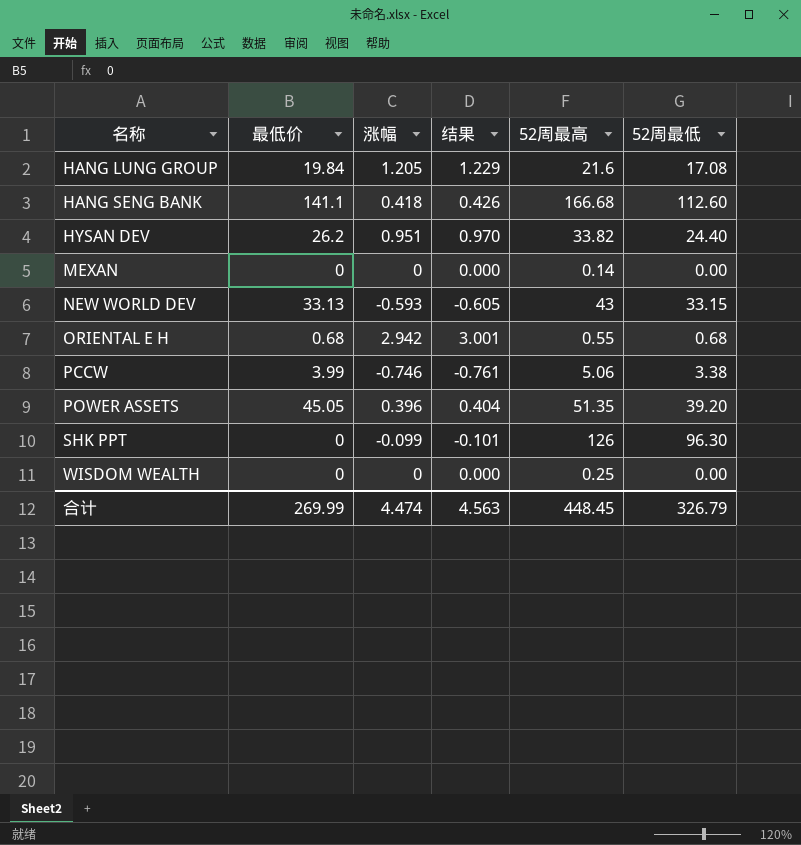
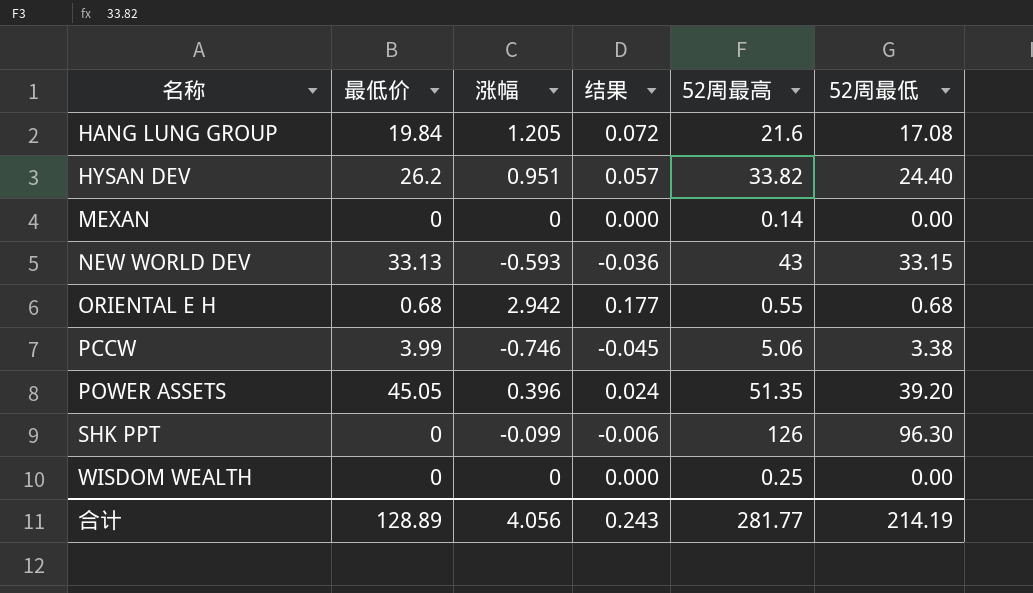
column 结果 | formula: [涨幅] * 1.02 -> [涨幅] * 0.06
row HANG SENG BANK: 141.1 | 0.418 | 0.426 | 166.68 | 112.60 -> none
合计 | 最低价: 269.99 -> 128.89
合计 | 涨幅: 4.474 -> 4.056
合计 | 结果: 4.563 -> 0.243
合计 | 52周最高: 448.45 -> 281.77
合计 | 52周最低: 326.79 -> 214.19

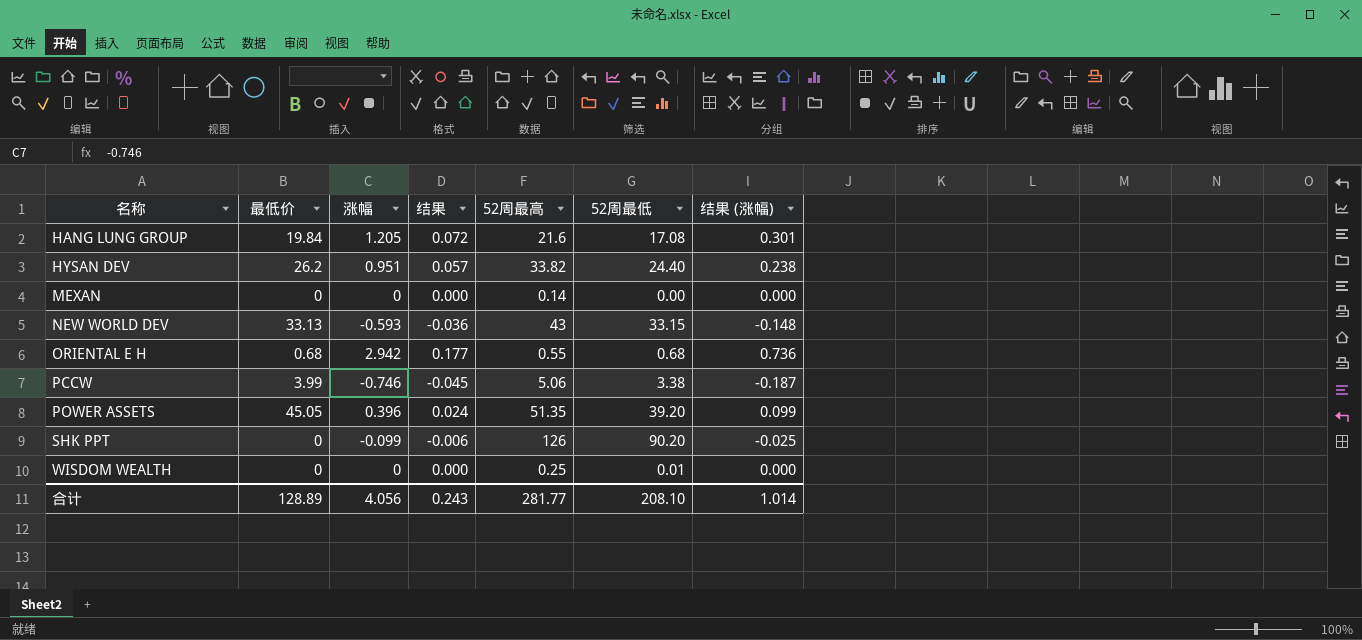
column 结果 (涨幅) | formula: none -> [涨幅] * 0.25
SHK PPT | 52周最低: 96.30 -> 90.20
WISDOM WEALTH | 52周最低: 0.00 -> 0.01
合计 | 52周最低: 214.19 -> 208.10

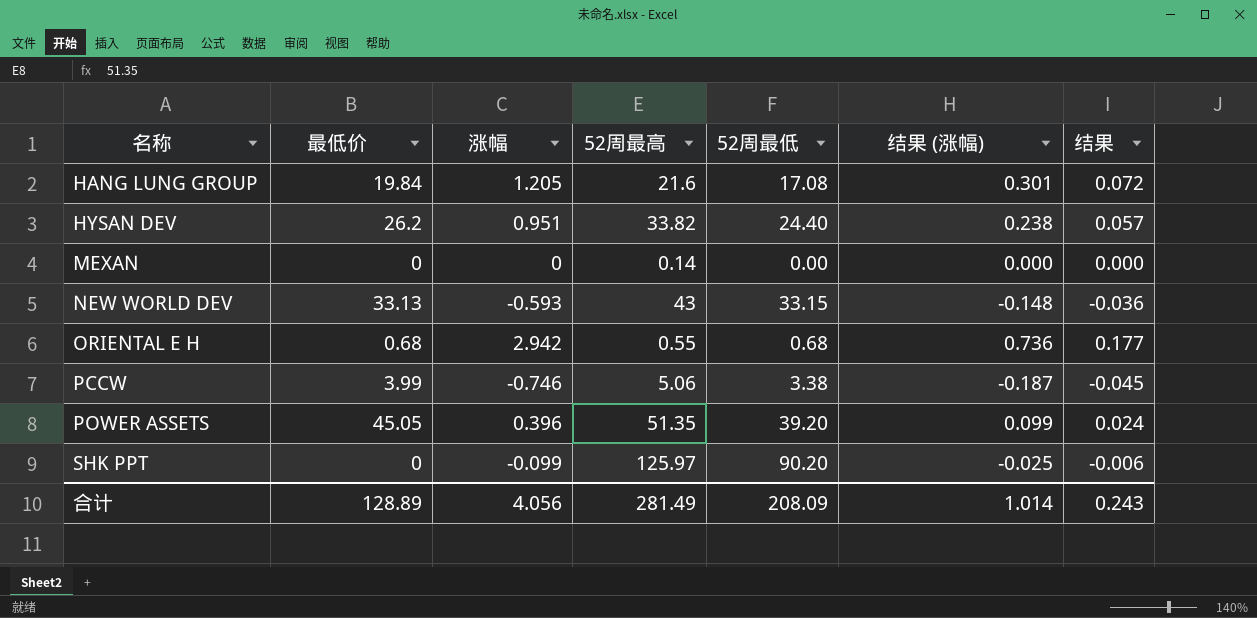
column 结果 | position: 4 -> 7
row WISDOM WEALTH: 0 | 0 | 0.000 | 0.25 | 0.01 | 0.000 -> none
SHK PPT | 52周最高: 126 -> 125.97
合计 | 52周最高: 281.77 -> 281.49
合计 | 52周最低: 208.10 -> 208.09

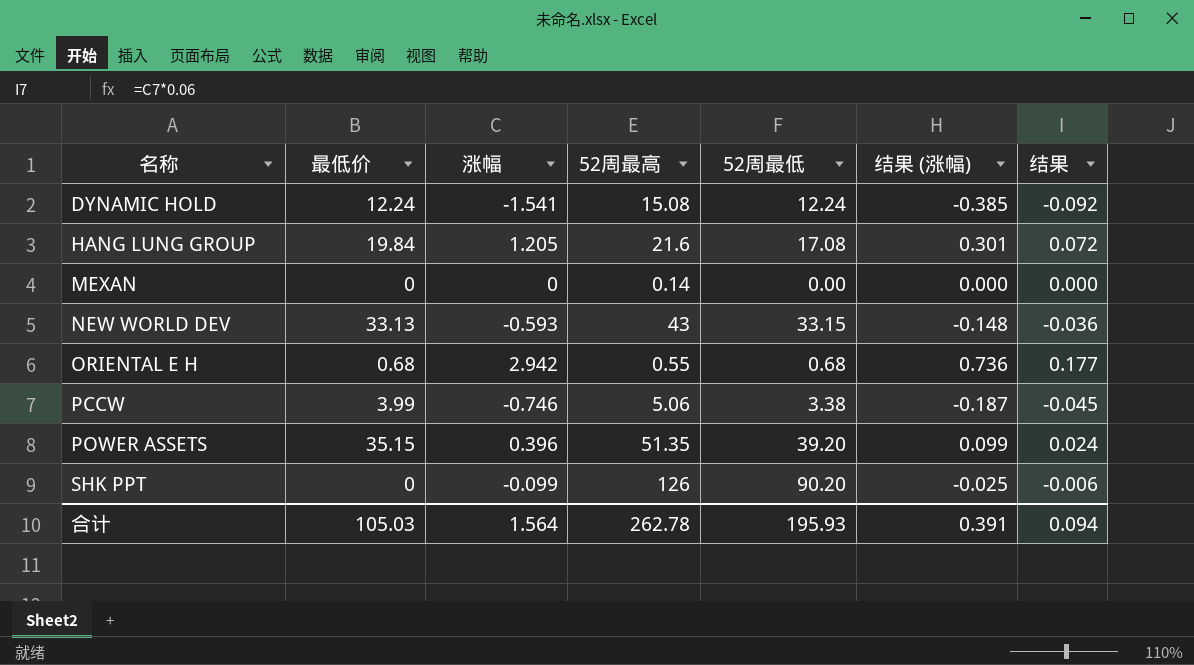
row HYSAN DEV: 26.2 | 0.951 | 33.82 | 24.40 | 0.238 | 0.057 -> none
row DYNAMIC HOLD: none -> 12.24 | -1.541 | 15.08 | 12.24 | -0.385 | -0.092
POWER ASSETS | 最低价: 45.05 -> 35.15
SHK PPT | 52周最高: 125.97 -> 126
合计 | 最低价: 128.89 -> 105.03
合计 | 涨幅: 4.056 -> 1.564
合计 | 52周最高: 281.49 -> 262.78
合计 | 52周最低: 208.09 -> 195.93
合计 | 结果 (涨幅): 1.014 -> 0.391
合计 | 结果: 0.243 -> 0.094

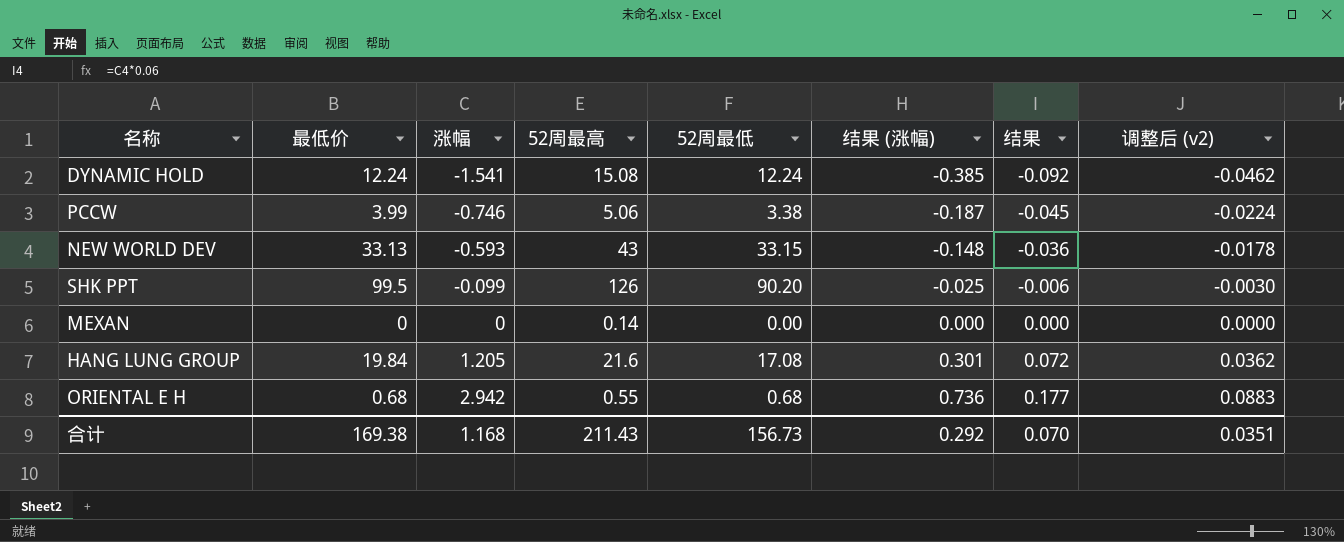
row order: 名称 ascending -> 涨幅 ascending
column 调整后 (v2) | formula: none -> [涨幅] * 0.03
row POWER ASSETS: 35.15 | 0.396 | 51.35 | 39.20 | 0.099 | 0.024 -> none
SHK PPT | 最低价: 0 -> 99.5
合计 | 最低价: 105.03 -> 169.38
合计 | 涨幅: 1.564 -> 1.168
合计 | 52周最高: 262.78 -> 211.43
合计 | 52周最低: 195.93 -> 156.73
合计 | 结果 (涨幅): 0.391 -> 0.292
合计 | 结果: 0.094 -> 0.070

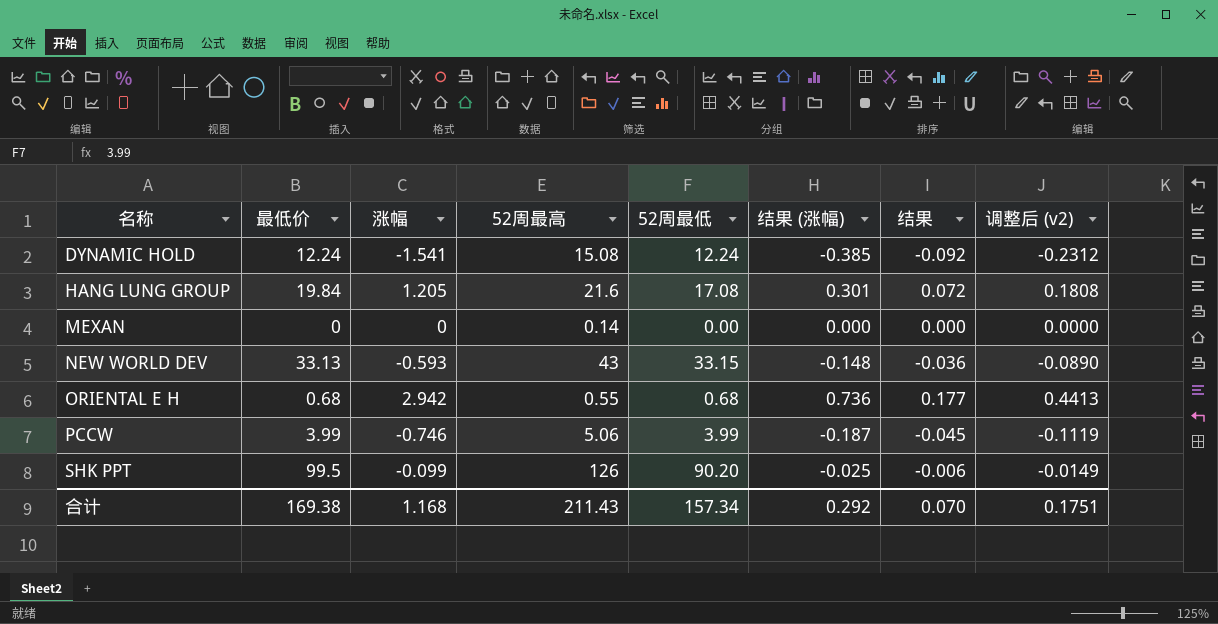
row order: 涨幅 ascending -> 名称 ascending
column 调整后 (v2) | formula: [涨幅] * 0.03 -> [涨幅] * 0.15
PCCW | 52周最低: 3.38 -> 3.99
合计 | 52周最低: 156.73 -> 157.34
合计 | 调整后 (v2): 0.0351 -> 0.1751

